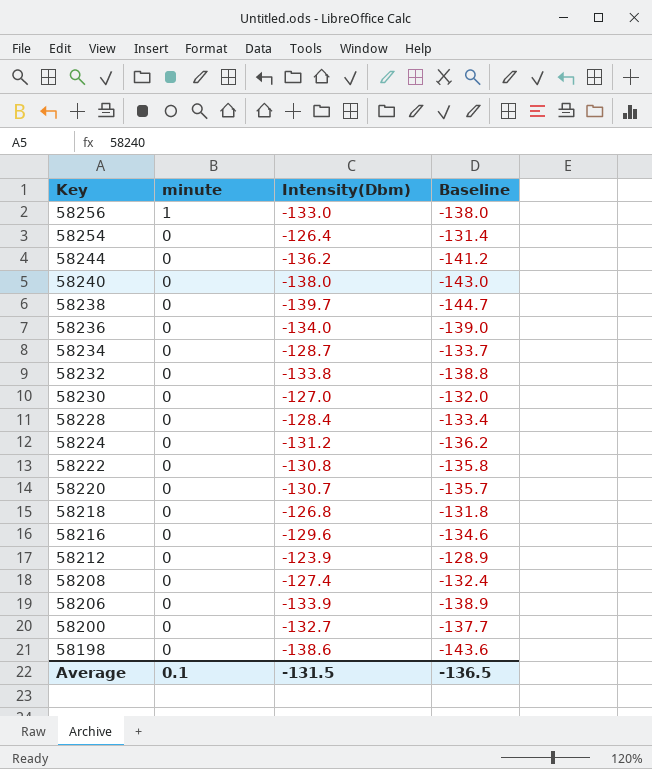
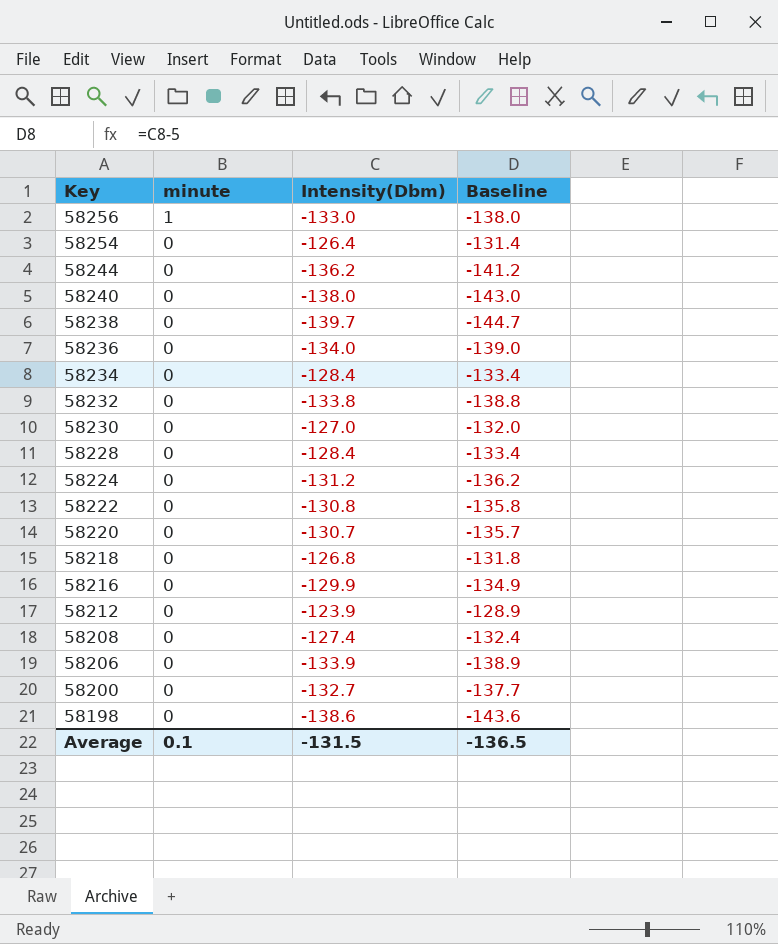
58234 | Intensity(Dbm): -128.7 -> -128.4
58234 | Baseline: -133.7 -> -133.4
58216 | Intensity(Dbm): -129.6 -> -129.9
58216 | Baseline: -134.6 -> -134.9

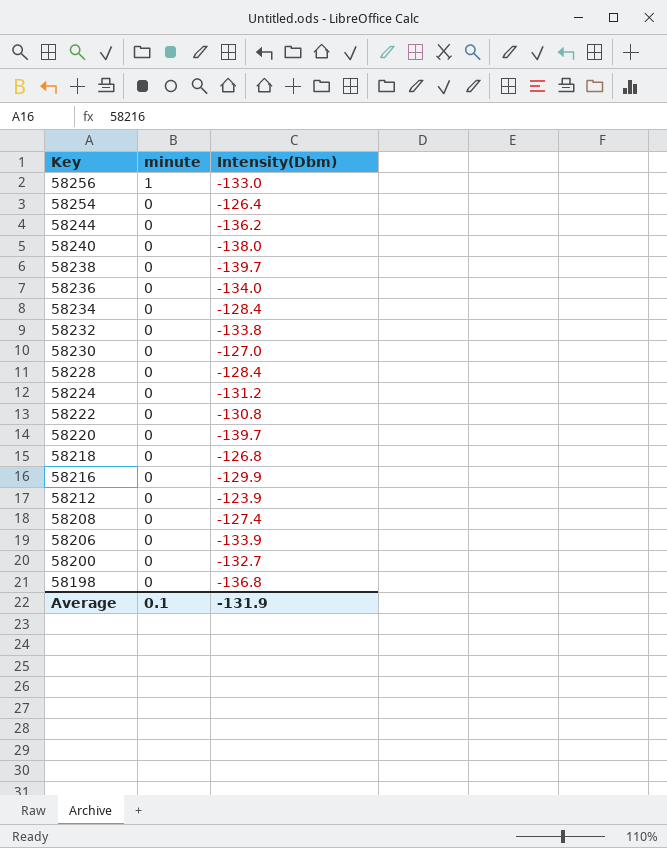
column Baseline | formula: [Intensity(Dbm)] - 5 -> none
58220 | Intensity(Dbm): -130.7 -> -139.7
58198 | Intensity(Dbm): -138.6 -> -136.8
Average | Intensity(Dbm): -131.5 -> -131.9

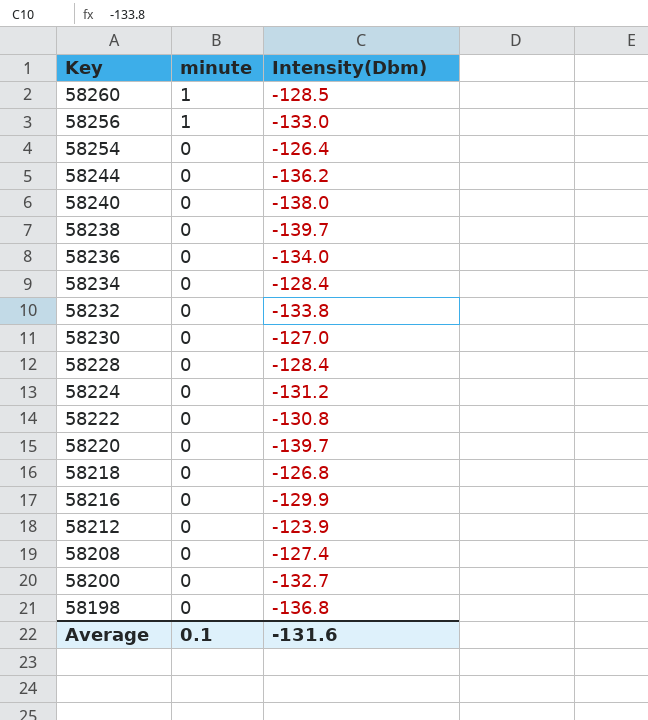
row 58206: 0 | -133.9 -> none
row 58260: none -> 1 | -128.5
Average | Intensity(Dbm): -131.9 -> -131.6

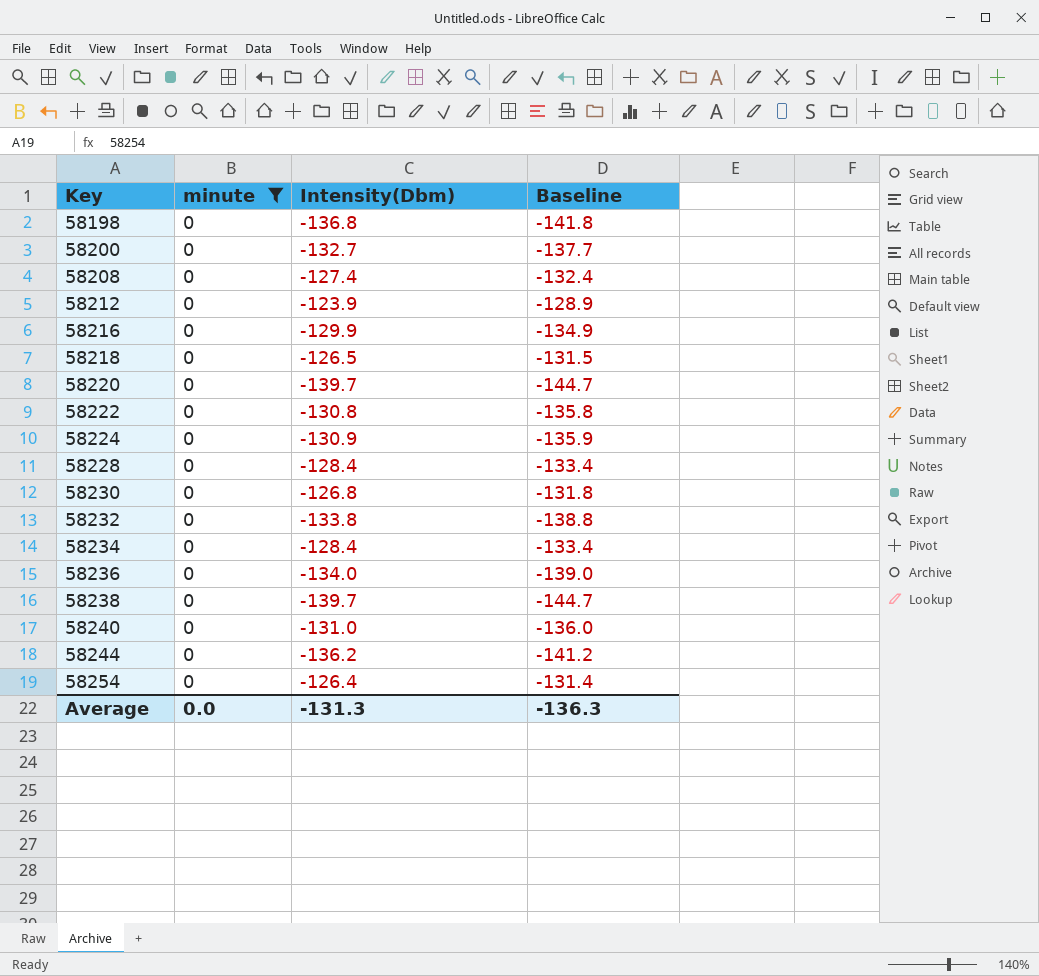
filter: none -> minute = 0
row order: Key descending -> Key ascending
column Baseline | formula: none -> [Intensity(Dbm)] - 5
58218 | Intensity(Dbm): -126.8 -> -126.5
58224 | Intensity(Dbm): -131.2 -> -130.9
58230 | Intensity(Dbm): -127.0 -> -126.8
58240 | Intensity(Dbm): -138.0 -> -131.0
Average | minute: 0.1 -> 0.0
Average | Intensity(Dbm): -131.6 -> -131.3

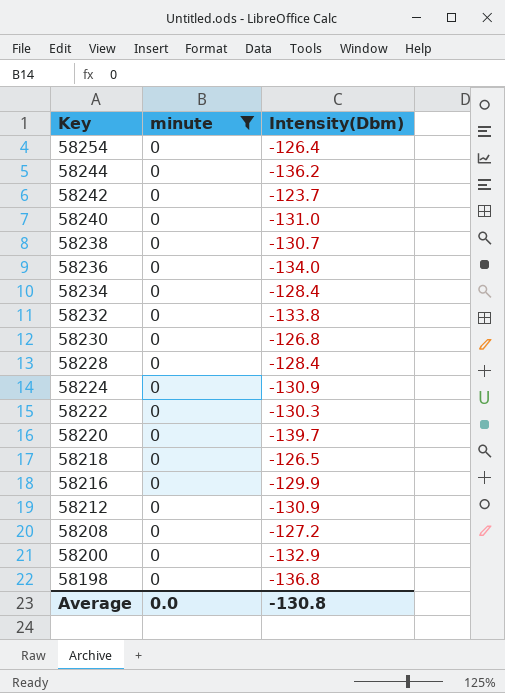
row order: Key ascending -> Key descending
column Baseline | formula: [Intensity(Dbm)] - 5 -> none
row 58242: none -> 0 | -123.7
58238 | Intensity(Dbm): -139.7 -> -130.7
58222 | Intensity(Dbm): -130.8 -> -130.3
58212 | Intensity(Dbm): -123.9 -> -130.9
58208 | Intensity(Dbm): -127.4 -> -127.2
58200 | Intensity(Dbm): -132.7 -> -132.9
Average | Intensity(Dbm): -131.3 -> -130.8

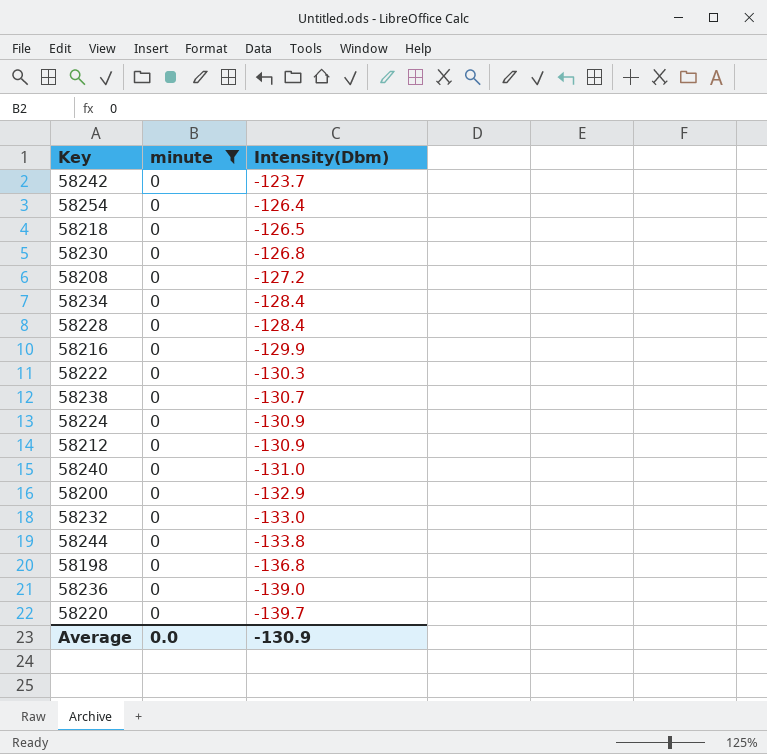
row order: Key descending -> Intensity(Dbm) descending
58232 | Intensity(Dbm): -133.8 -> -133.0
58244 | Intensity(Dbm): -136.2 -> -133.8
58236 | Intensity(Dbm): -134.0 -> -139.0
Average | Intensity(Dbm): -130.8 -> -130.9

